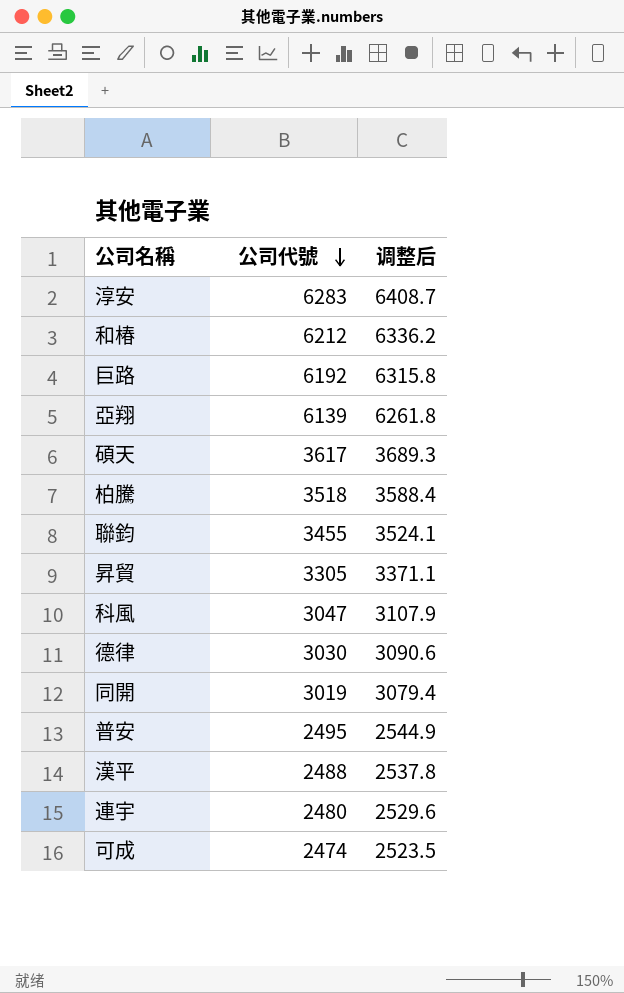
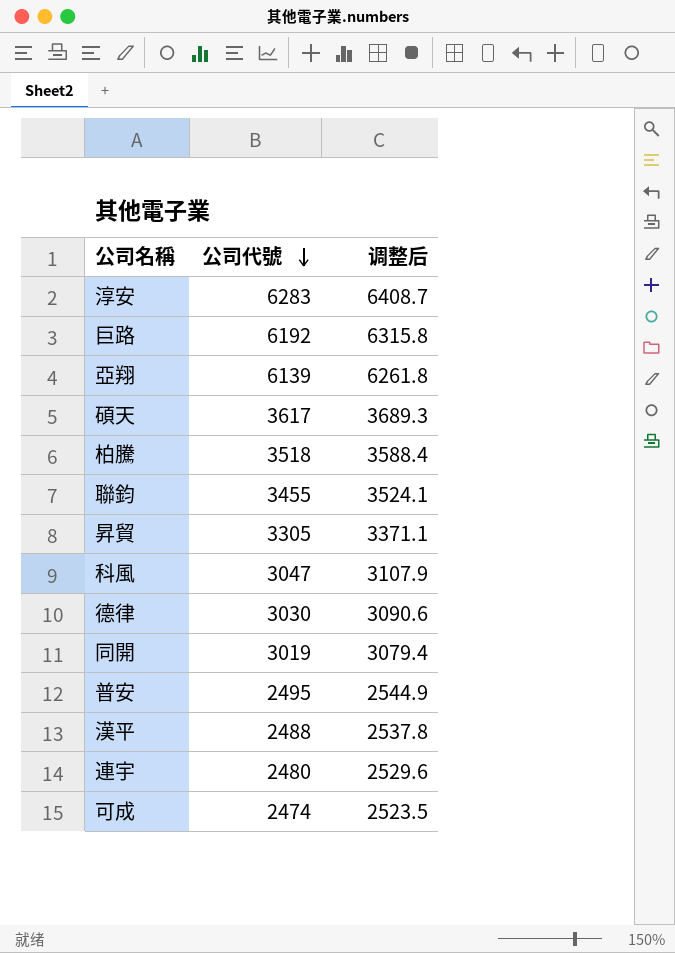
row 和椿: 6212 | 6336.2 -> none

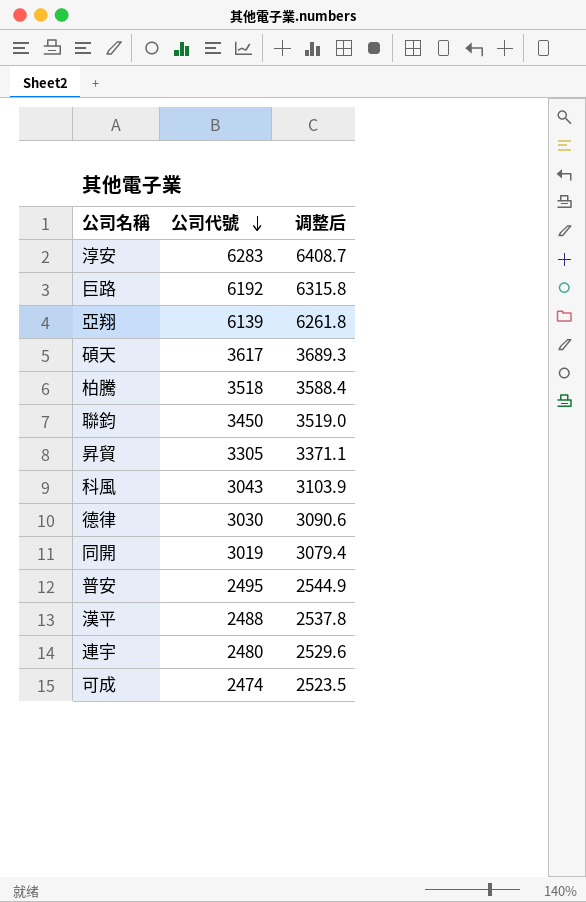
聯鈞 | 公司代號: 3455 -> 3450
聯鈞 | 调整后: 3524.1 -> 3519.0
科風 | 公司代號: 3047 -> 3043
科風 | 调整后: 3107.9 -> 3103.9

